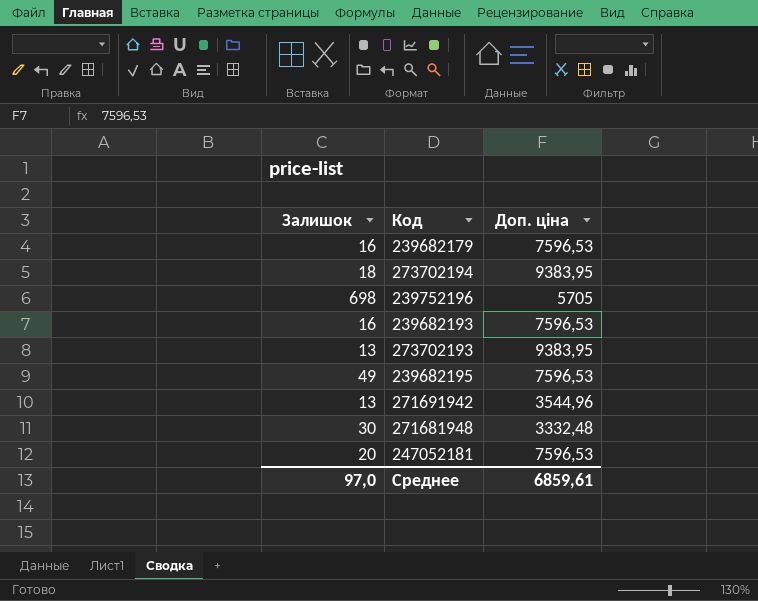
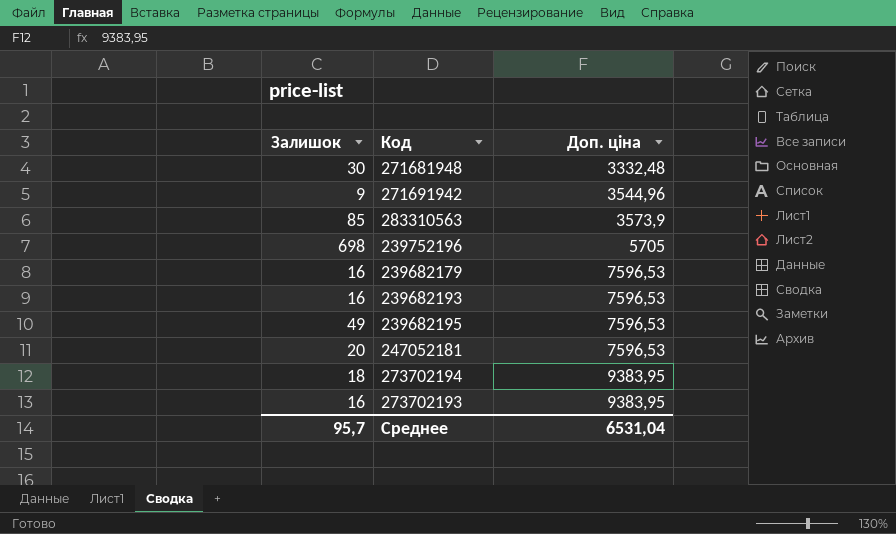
row order: none -> Доп. ціна ascending
271691942 | Залишок: 13 -> 9
row 283310563: none -> 85 | 3573,9
273702193 | Залишок: 13 -> 16
Среднее | Залишок: 97,0 -> 95,7
Среднее | Доп. ціна: 6859,61 -> 6531,04

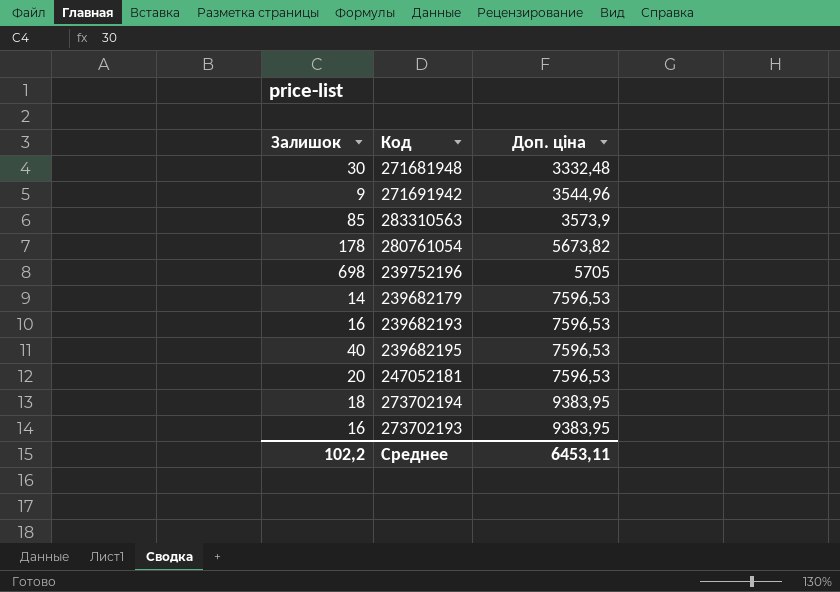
row 280761054: none -> 178 | 5673,82
239682179 | Залишок: 16 -> 14
239682195 | Залишок: 49 -> 40
Среднее | Залишок: 95,7 -> 102,2
Среднее | Доп. ціна: 6531,04 -> 6453,11

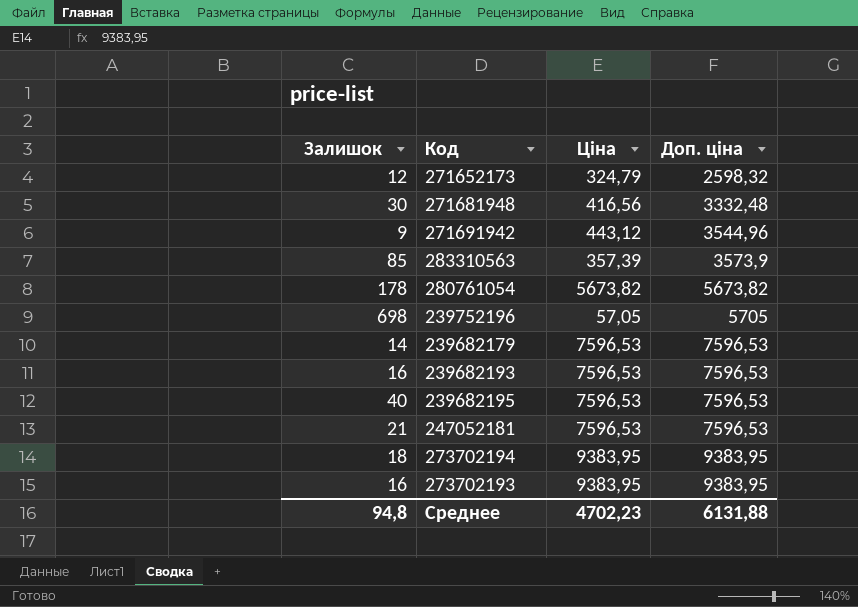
column Ціна | position: none -> 3
row 271652173: none -> 12 | 324,79 | 2598,32
247052181 | Залишок: 20 -> 21
Среднее | Залишок: 102,2 -> 94,8
Среднее | Доп. ціна: 6453,11 -> 6131,88

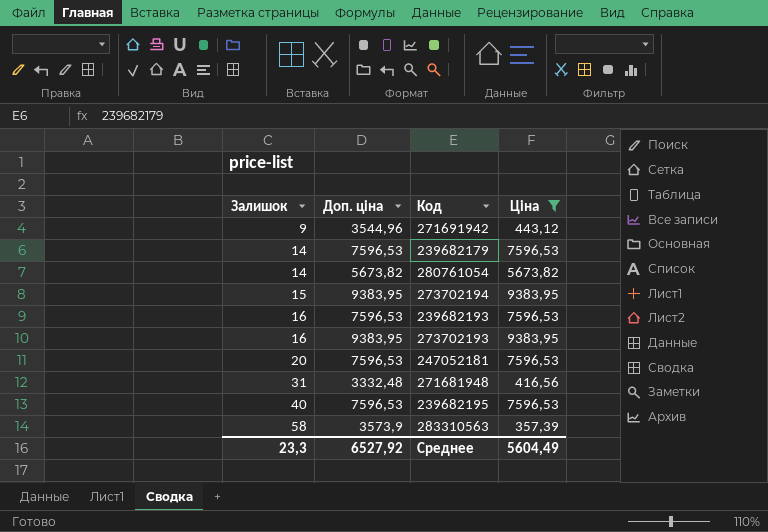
filter: none -> Ціна >= 357,39
row order: Доп. ціна ascending -> Залишок ascending
column Доп. ціна | position: 4 -> 2
280761054 | Залишок: 178 -> 14
273702194 | Залишок: 18 -> 15
247052181 | Залишок: 21 -> 20
271681948 | Залишок: 30 -> 31
283310563 | Залишок: 85 -> 58
Среднее | Залишок: 94,8 -> 23,3
Среднее | Доп. ціна: 6131,88 -> 6527,92
Среднее | Ціна: 4702,23 -> 5604,49

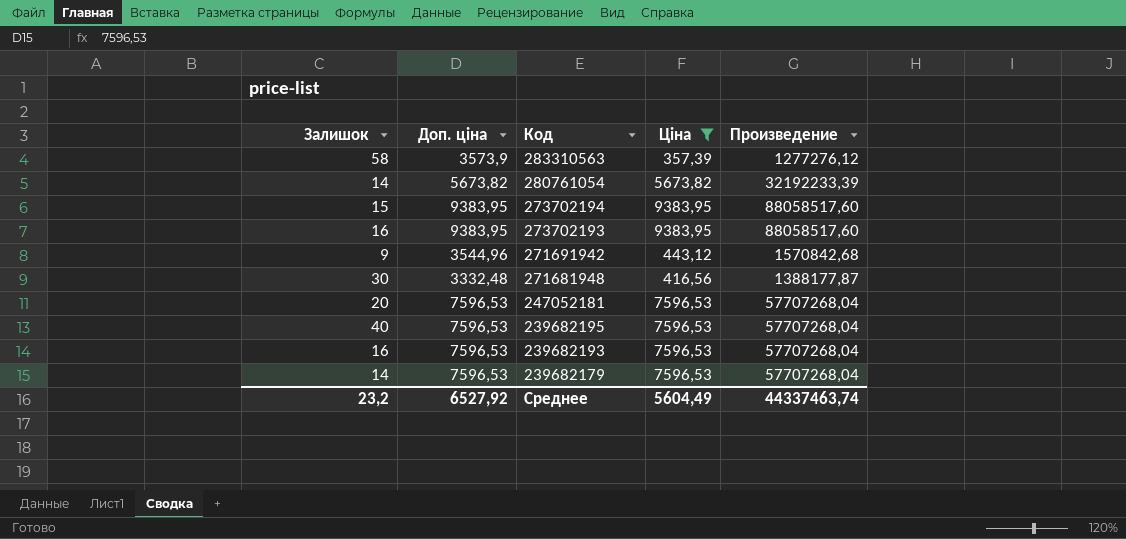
row order: Залишок ascending -> Код descending
column Произведение | formula: none -> [Доп. ціна] * [Ціна]
271681948 | Залишок: 31 -> 30
Среднее | Залишок: 23,3 -> 23,2

